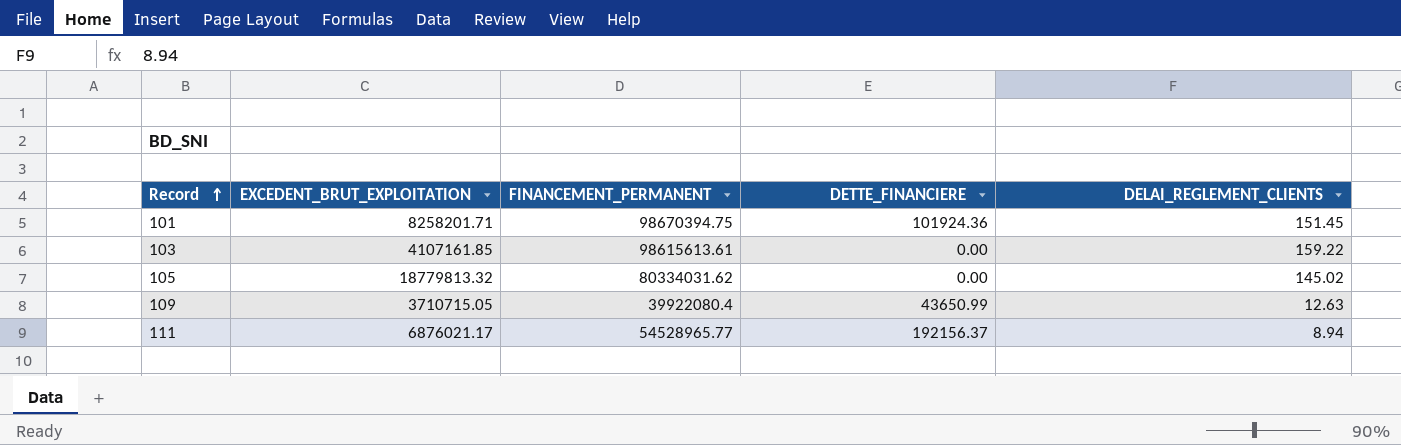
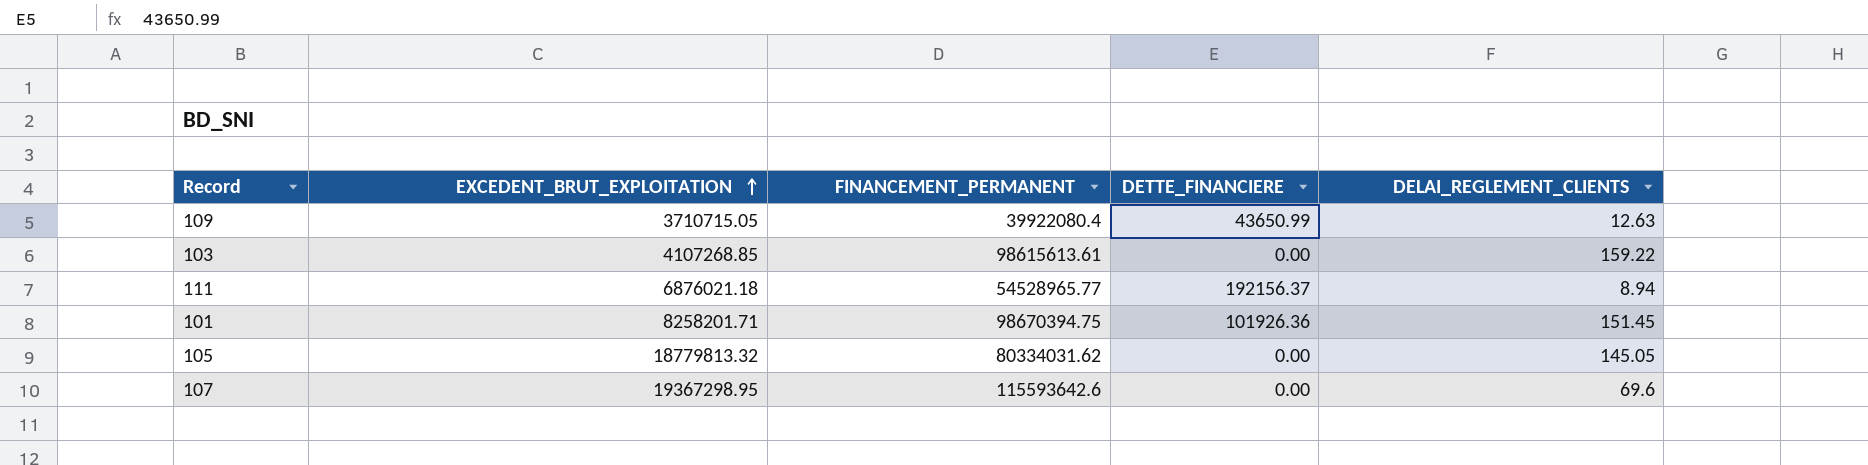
row order: Record ascending -> EXCEDENT_BRUT_EXPLOITATION ascending
103 | EXCEDENT_BRUT_EXPLOITATION: 4107161.85 -> 4107268.85
111 | EXCEDENT_BRUT_EXPLOITATION: 6876021.17 -> 6876021.18
101 | DETTE_FINANCIERE: 101924.36 -> 101926.36
105 | DELAI_REGLEMENT_CLIENTS: 145.02 -> 145.05
row 107: none -> 19367298.95 | 115593642.6 | 0.00 | 69.6

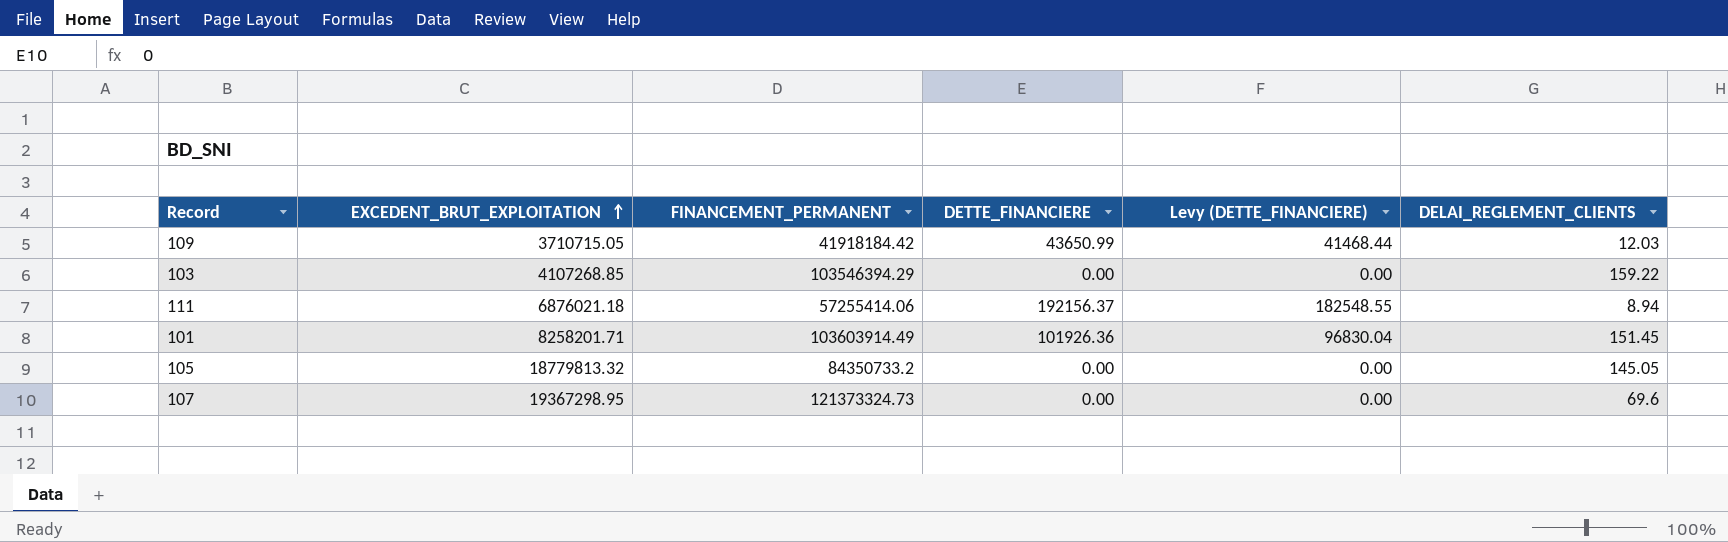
column Levy (DETTE_FINANCIERE) | formula: none -> [DETTE_FINANCIERE] * 0.95
109 | FINANCEMENT_PERMANENT: 39922080.4 -> 41918184.42
109 | DELAI_REGLEMENT_CLIENTS: 12.63 -> 12.03
103 | FINANCEMENT_PERMANENT: 98615613.61 -> 103546394.29
111 | FINANCEMENT_PERMANENT: 54528965.77 -> 57255414.06
101 | FINANCEMENT_PERMANENT: 98670394.75 -> 103603914.49
105 | FINANCEMENT_PERMANENT: 80334031.62 -> 84350733.2
107 | FINANCEMENT_PERMANENT: 115593642.6 -> 121373324.73

